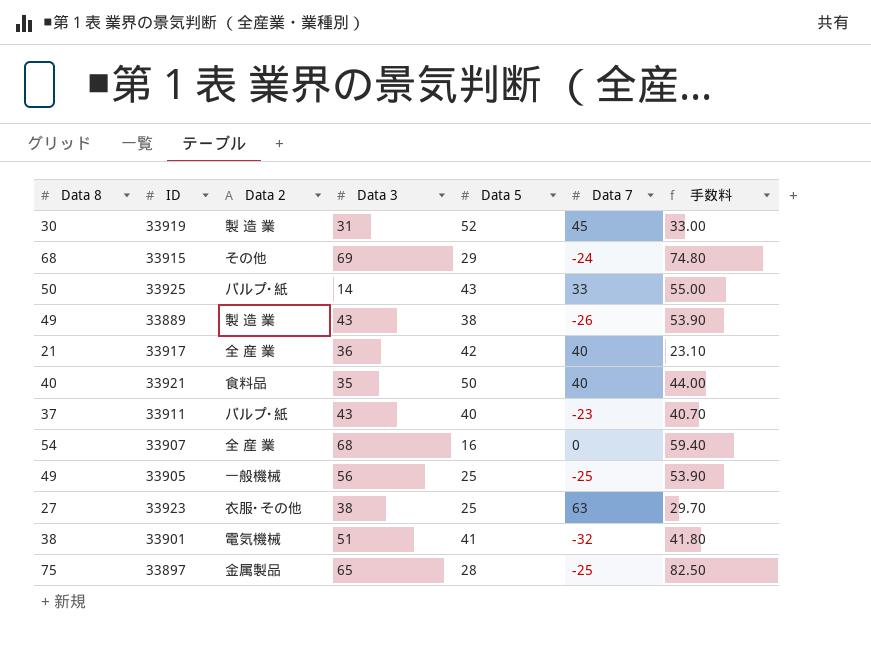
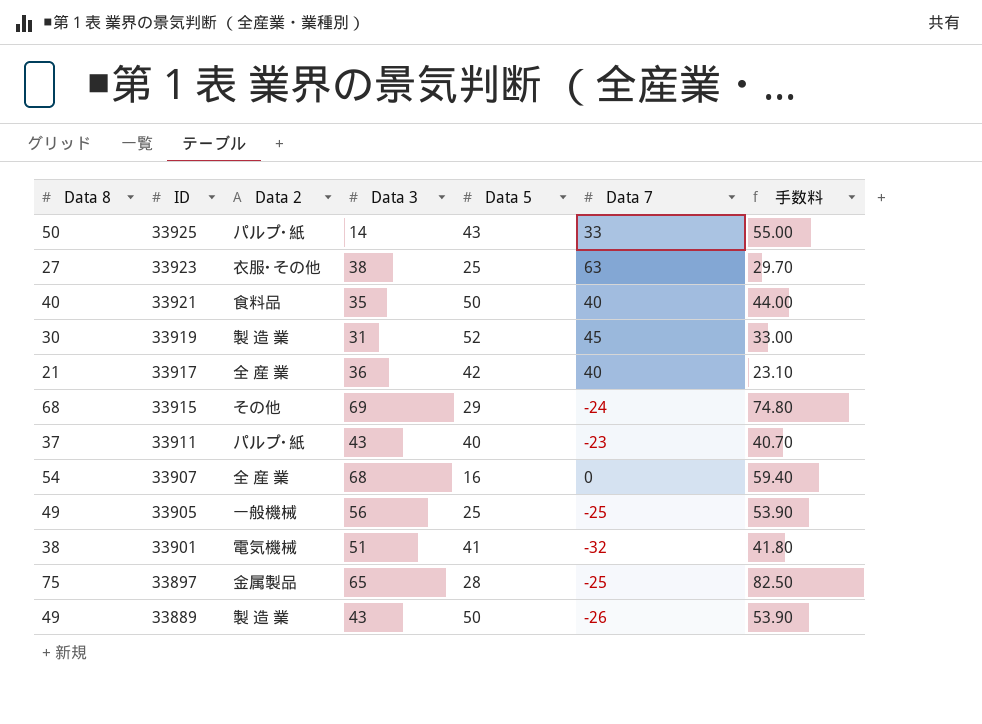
row order: none -> ID descending
33889 | Data 5: 38 -> 50

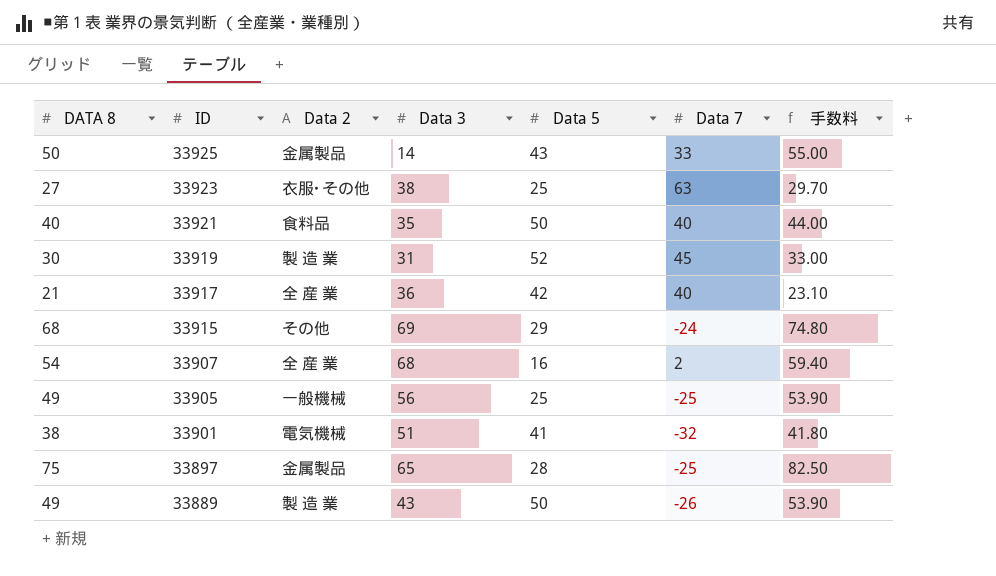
column name: Data 8 -> DATA 8
row 33911: 37 | パルプ･紙 | 43 | 40 | -23 | 40.70 -> none
33925 | Data 2: パルプ･紙 -> 金属製品
33907 | Data 7: 0 -> 2

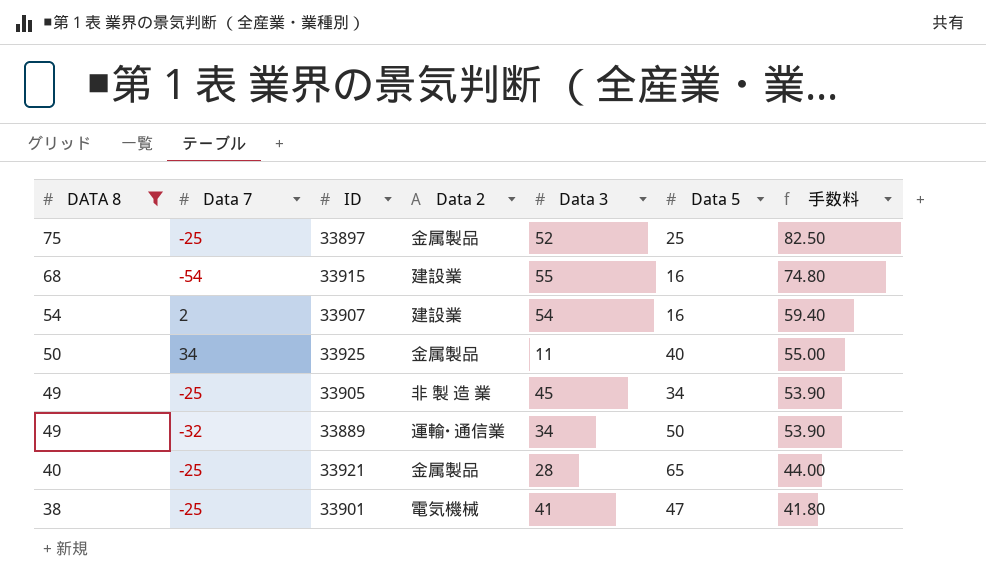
filter: none -> DATA 8 >= 38
row order: ID descending -> DATA 8 descending
column Data 7 | position: 6 -> 2
33897 | Data 3: 65 -> 52
33897 | Data 5: 28 -> 25
33915 | Data 7: -24 -> -54
33915 | Data 2: その他 -> 建設業
33915 | Data 3: 69 -> 55
33915 | Data 5: 29 -> 16
33907 | Data 2: 全 産 業 -> 建設業
33907 | Data 3: 68 -> 54
33925 | Data 7: 33 -> 34
33925 | Data 3: 14 -> 11
33925 | Data 5: 43 -> 40
33905 | Data 2: 一般機械 -> 非 製 造 業
33905 | Data 3: 56 -> 45
33905 | Data 5: 25 -> 34
33889 | Data 7: -26 -> -32
33889 | Data 2: 製 造 業 -> 運輸･通信業
33889 | Data 3: 43 -> 34
33921 | Data 7: 40 -> -25
33921 | Data 2: 食料品 -> 金属製品
33921 | Data 3: 35 -> 28
33921 | Data 5: 50 -> 65
33901 | Data 7: -32 -> -25
33901 | Data 3: 51 -> 41
33901 | Data 5: 41 -> 47

